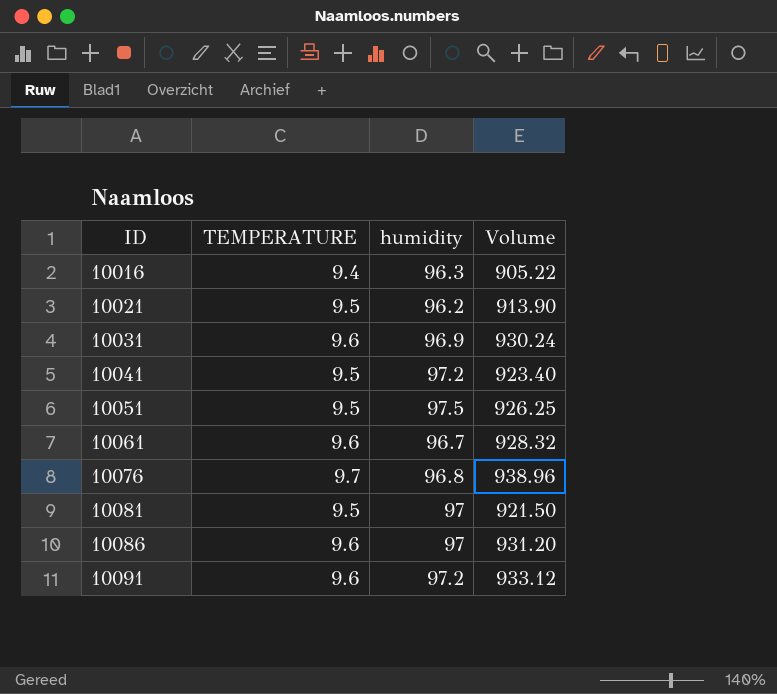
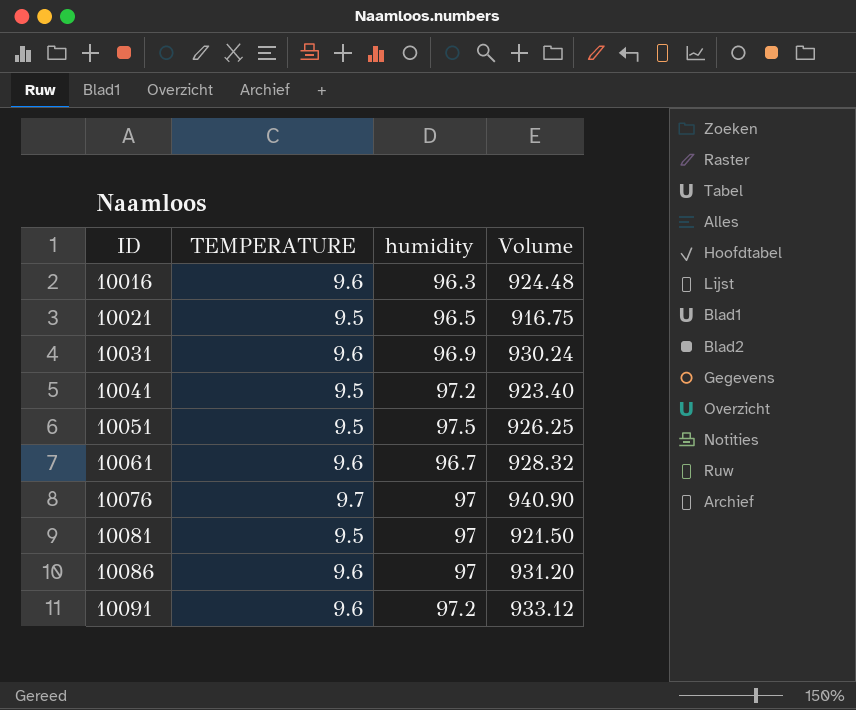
10016 | TEMPERATURE: 9.4 -> 9.6
10016 | Volume: 905.22 -> 924.48
10021 | humidity: 96.2 -> 96.5
10021 | Volume: 913.90 -> 916.75
10076 | humidity: 96.8 -> 97
10076 | Volume: 938.96 -> 940.90

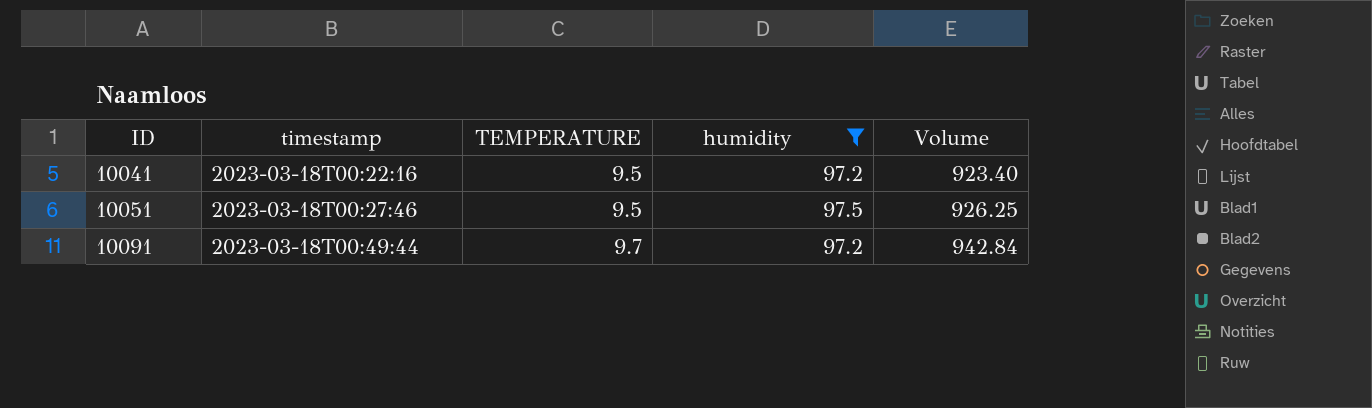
filter: none -> humidity >= 97.2
column timestamp | position: none -> 2
10091 | TEMPERATURE: 9.6 -> 9.7
10091 | Volume: 933.12 -> 942.84

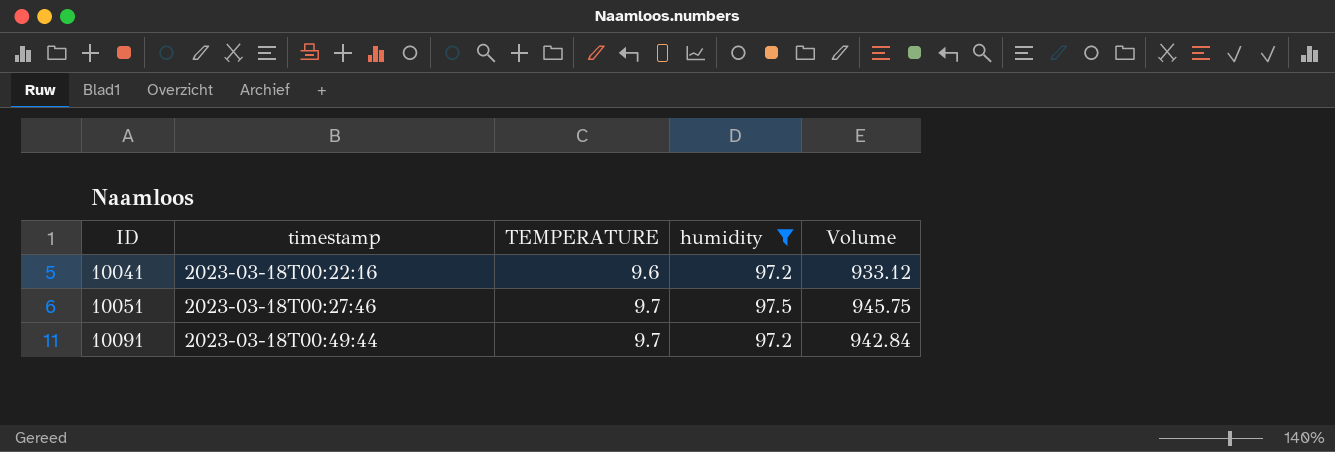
10041 | TEMPERATURE: 9.5 -> 9.6
10041 | Volume: 923.40 -> 933.12
10051 | TEMPERATURE: 9.5 -> 9.7
10051 | Volume: 926.25 -> 945.75

